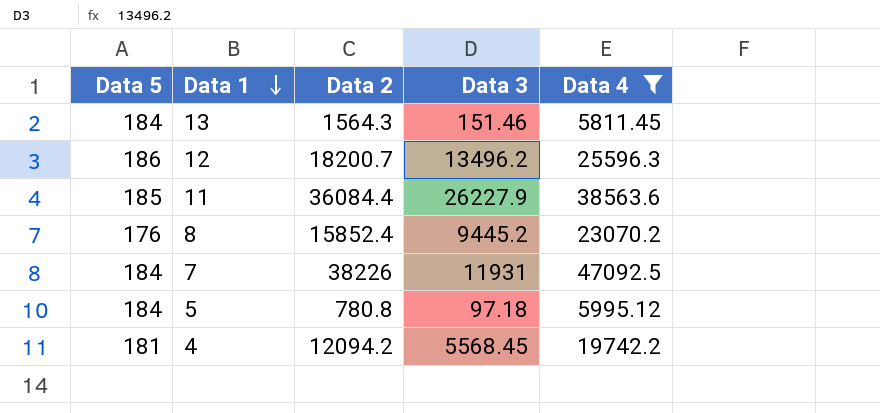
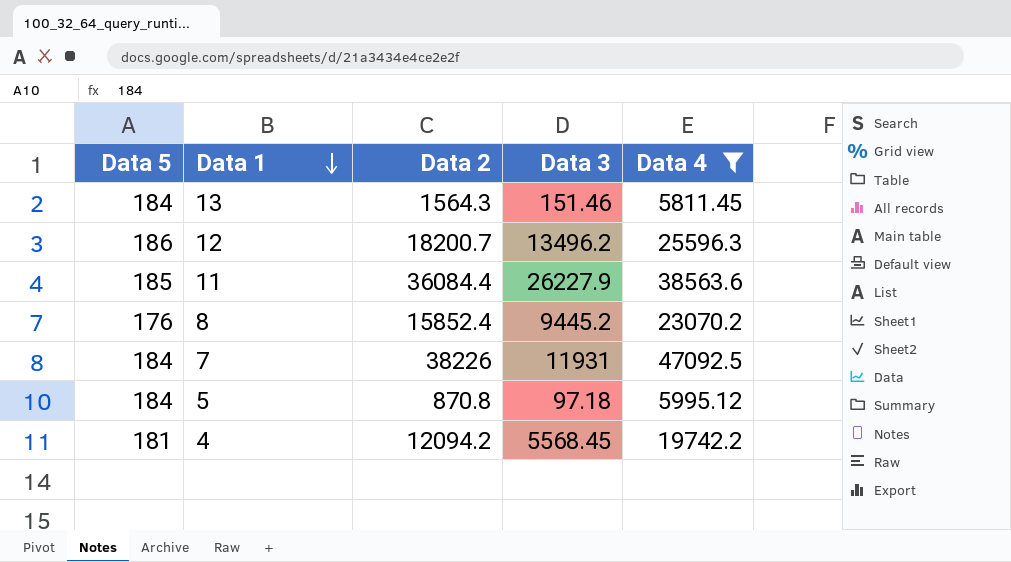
5 | Data 2: 780.8 -> 870.8

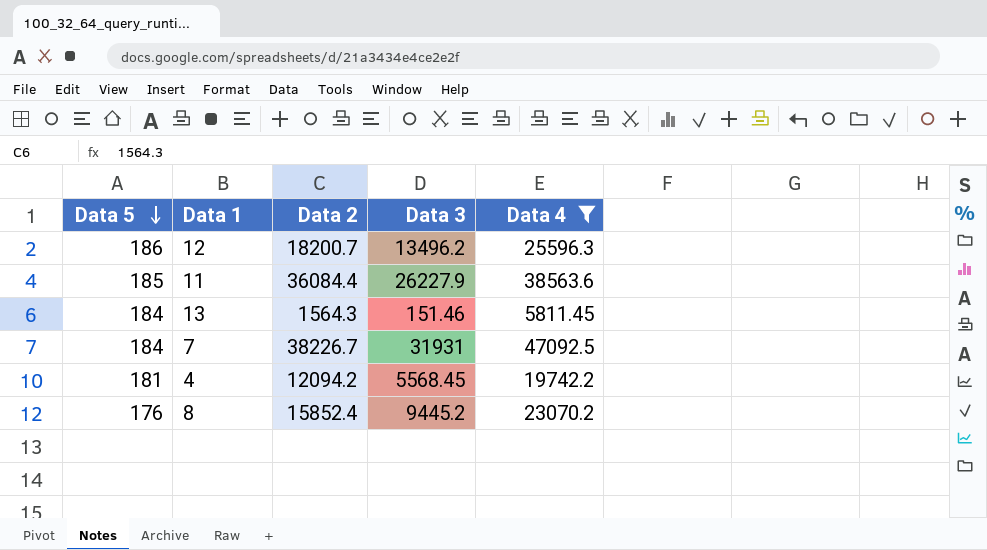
row order: Data 1 descending -> Data 5 descending
row 5: 184 | 870.8 | 97.18 | 5995.12 -> none
7 | Data 2: 38226 -> 38226.7
7 | Data 3: 11931 -> 31931

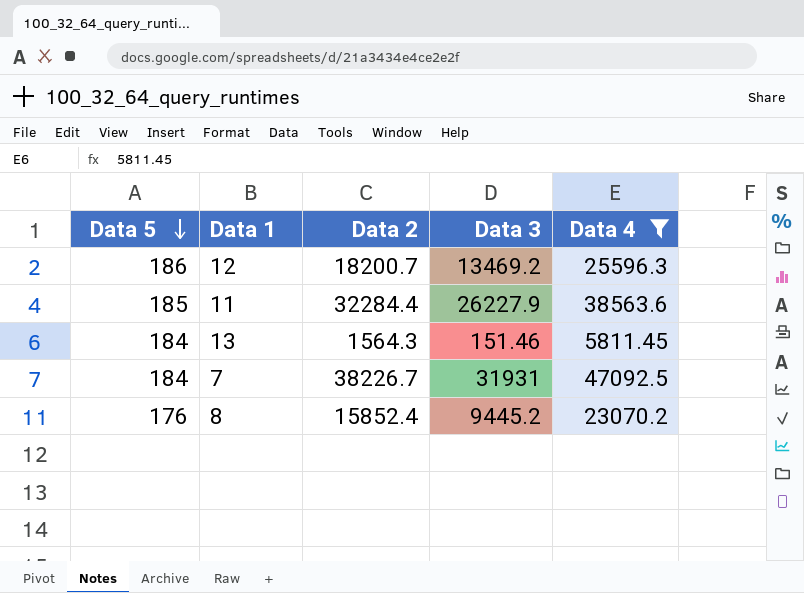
row 4: 181 | 12094.2 | 5568.45 | 19742.2 -> none
12 | Data 3: 13496.2 -> 13469.2
11 | Data 2: 36084.4 -> 32284.4

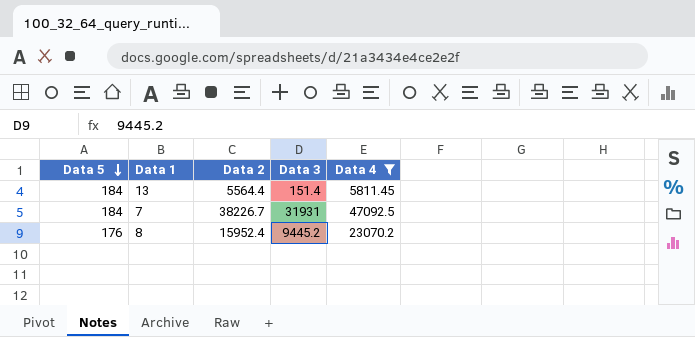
row 12: 186 | 18200.7 | 13469.2 | 25596.3 -> none
row 11: 185 | 32284.4 | 26227.9 | 38563.6 -> none
13 | Data 2: 1564.3 -> 5564.4
13 | Data 3: 151.46 -> 151.4
8 | Data 2: 15852.4 -> 15952.4

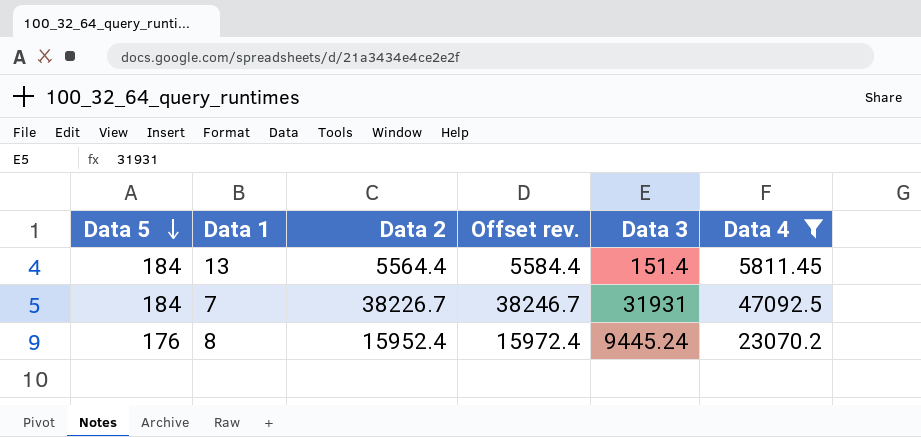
column Offset rev. | formula: none -> [Data 2] + 20
8 | Data 3: 9445.2 -> 9445.24

